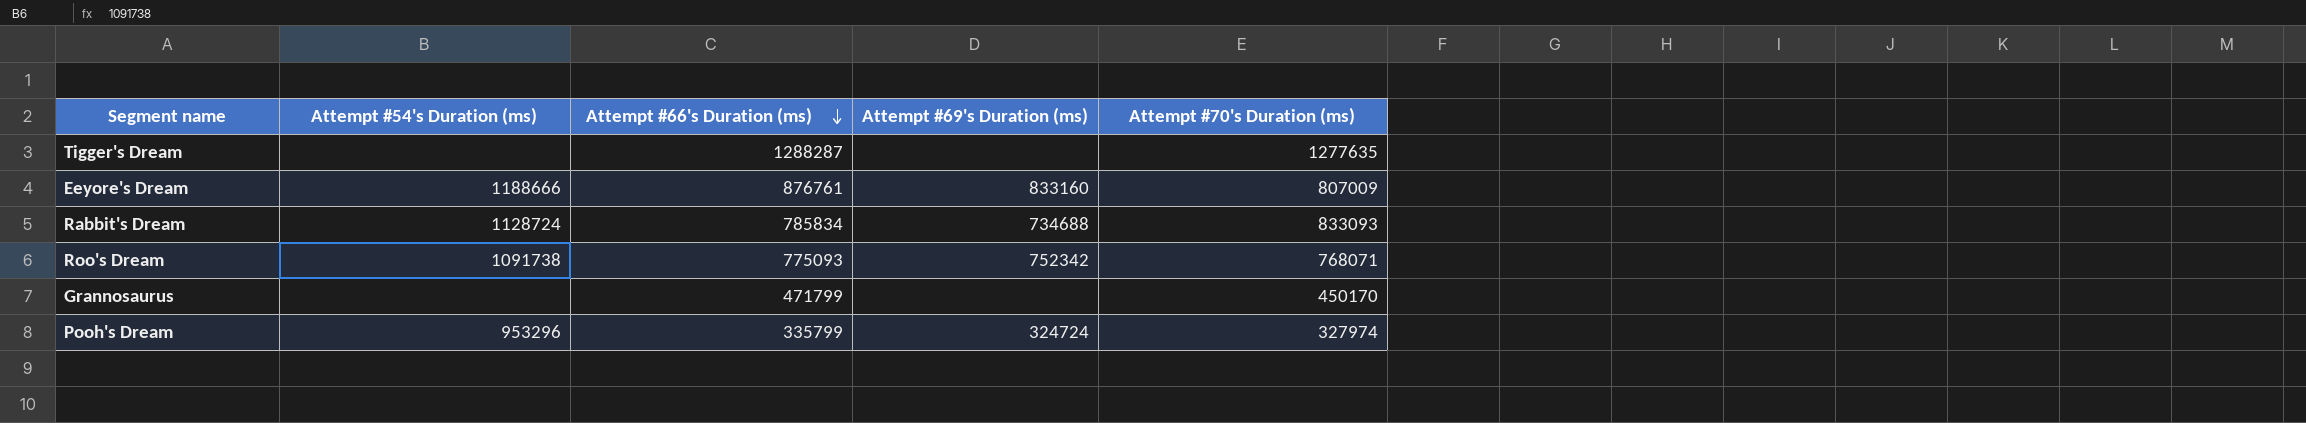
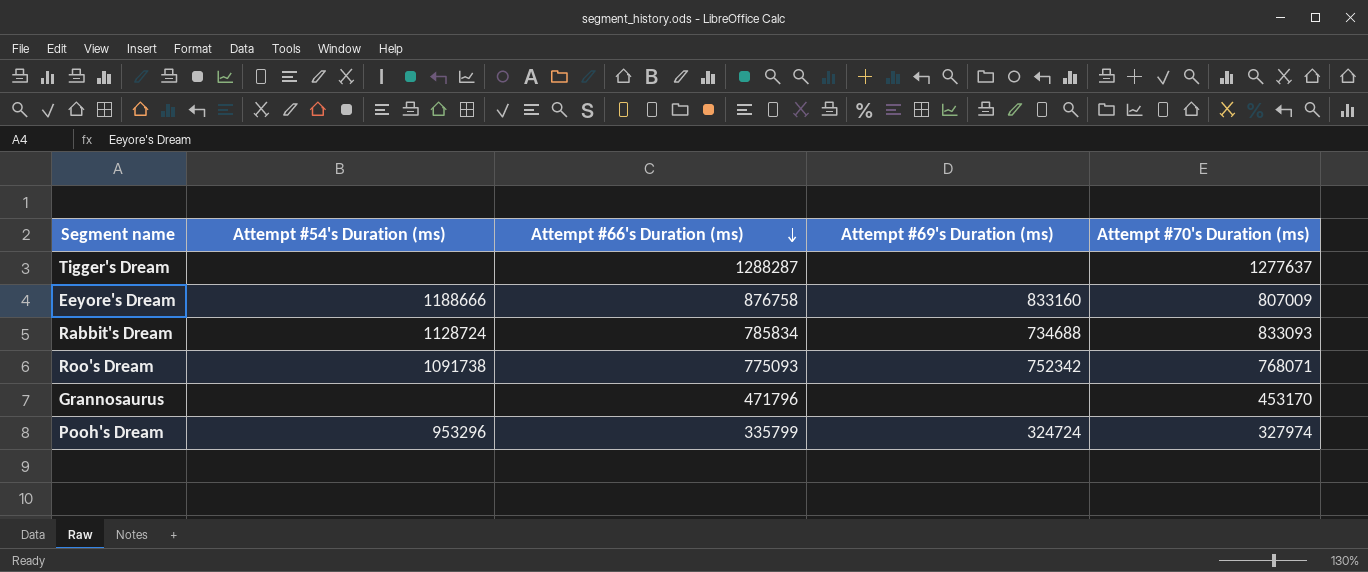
Tigger's Dream | Attempt #70's Duration (ms): 1277635 -> 1277637
Eeyore's Dream | Attempt #66's Duration (ms): 876761 -> 876758
Grannosaurus | Attempt #66's Duration (ms): 471799 -> 471796
Grannosaurus | Attempt #70's Duration (ms): 450170 -> 453170

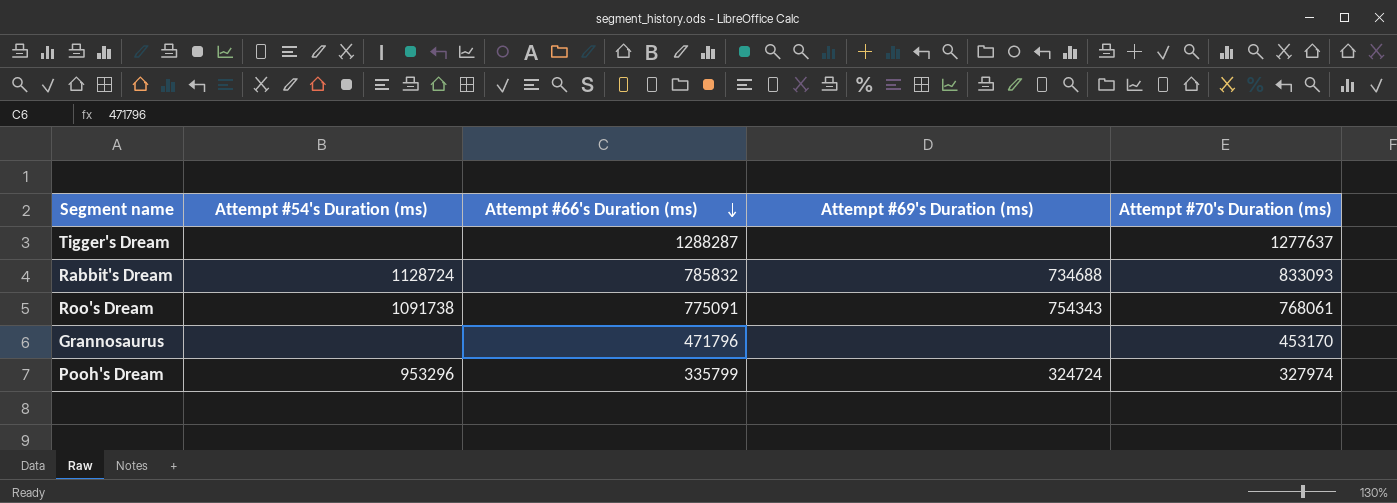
row Eeyore's Dream: 1188666 | 876758 | 833160 | 807009 -> none
Rabbit's Dream | Attempt #66's Duration (ms): 785834 -> 785832
Roo's Dream | Attempt #66's Duration (ms): 775093 -> 775091
Roo's Dream | Attempt #69's Duration (ms): 752342 -> 754343
Roo's Dream | Attempt #70's Duration (ms): 768071 -> 768061

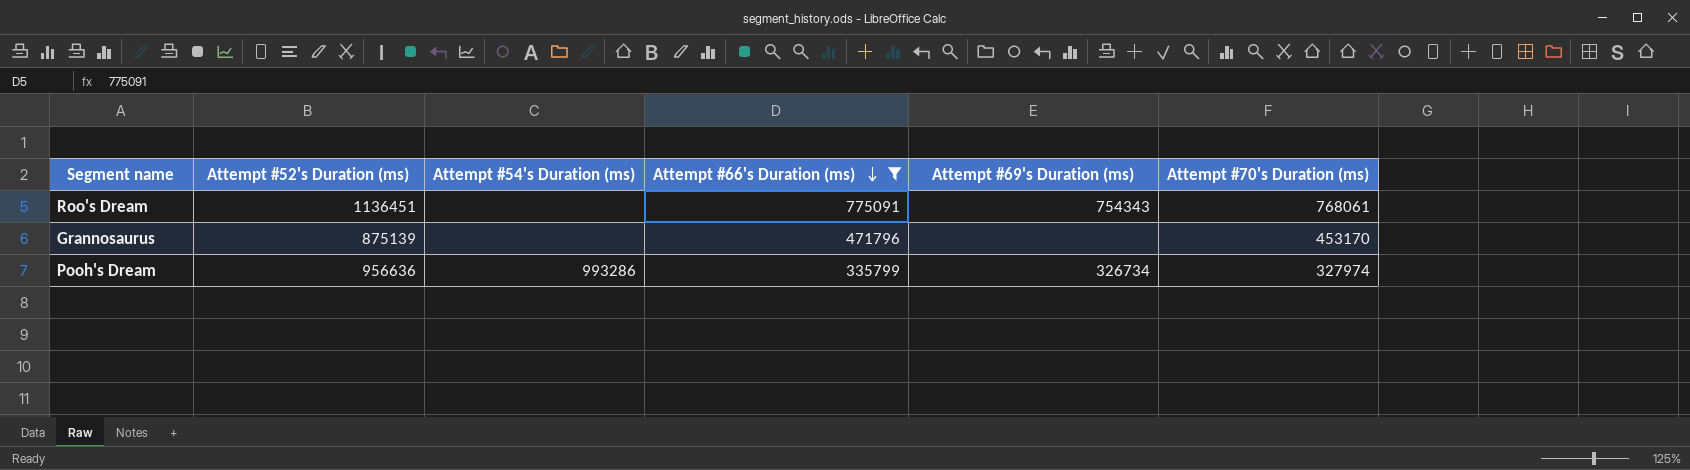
filter: none -> Attempt #66's Duration (ms) <= 775091
column Attempt #52's Duration (ms) | position: none -> 2
Roo's Dream | Attempt #54's Duration (ms): 1091738 -> none
Pooh's Dream | Attempt #54's Duration (ms): 953296 -> 993286
Pooh's Dream | Attempt #69's Duration (ms): 324724 -> 326734

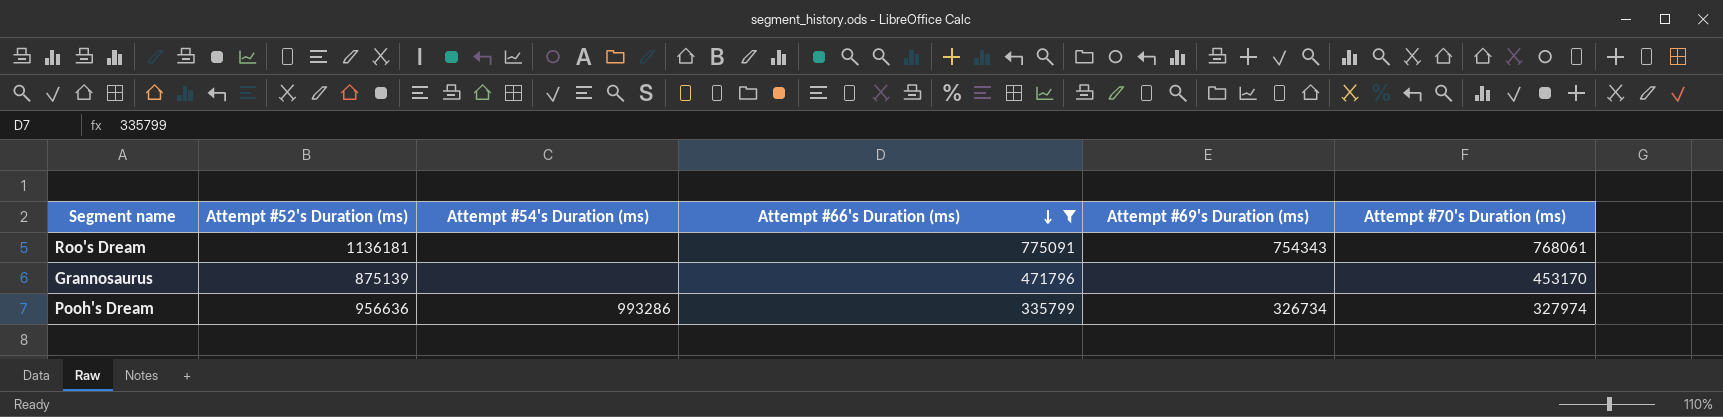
Roo's Dream | Attempt #52's Duration (ms): 1136451 -> 1136181

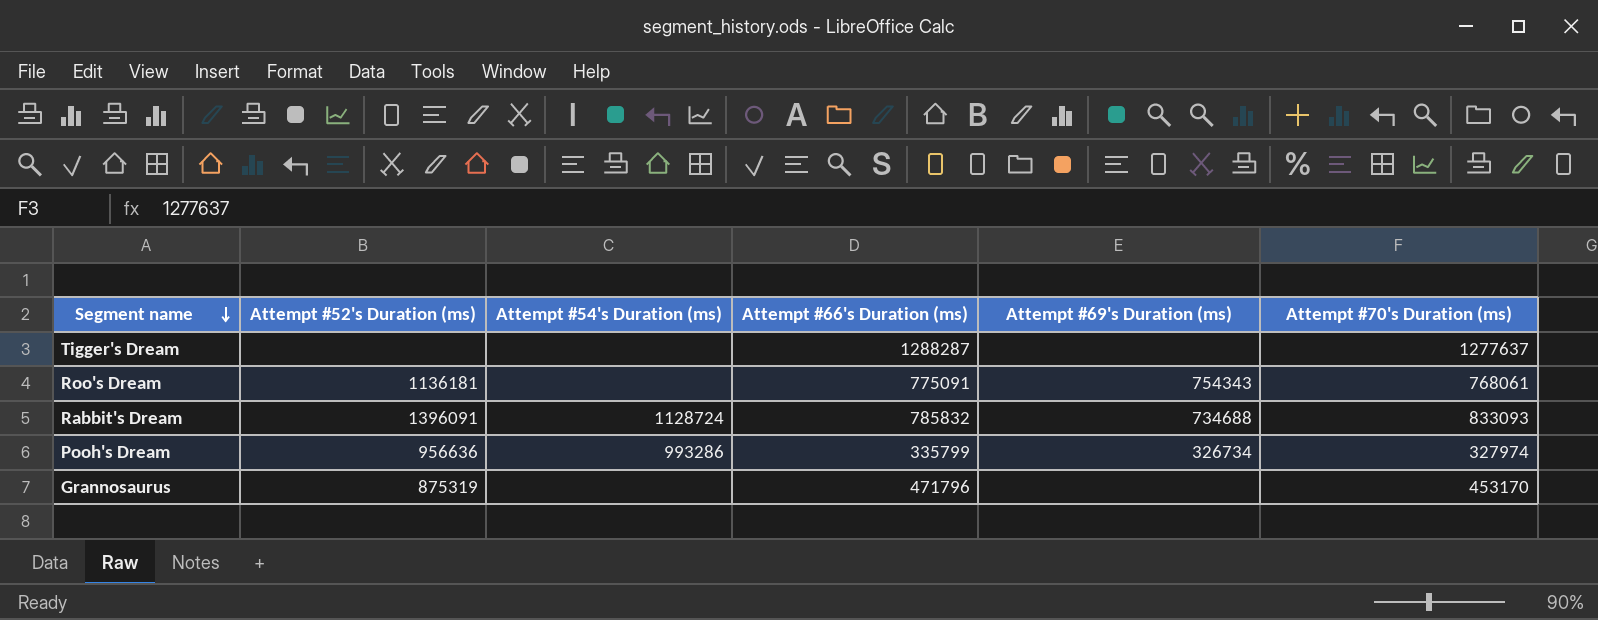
filter: Attempt #66's Duration (ms) <= 775091 -> none
row order: Attempt #66's Duration (ms) descending -> Segment name descending
Grannosaurus | Attempt #52's Duration (ms): 875139 -> 875319

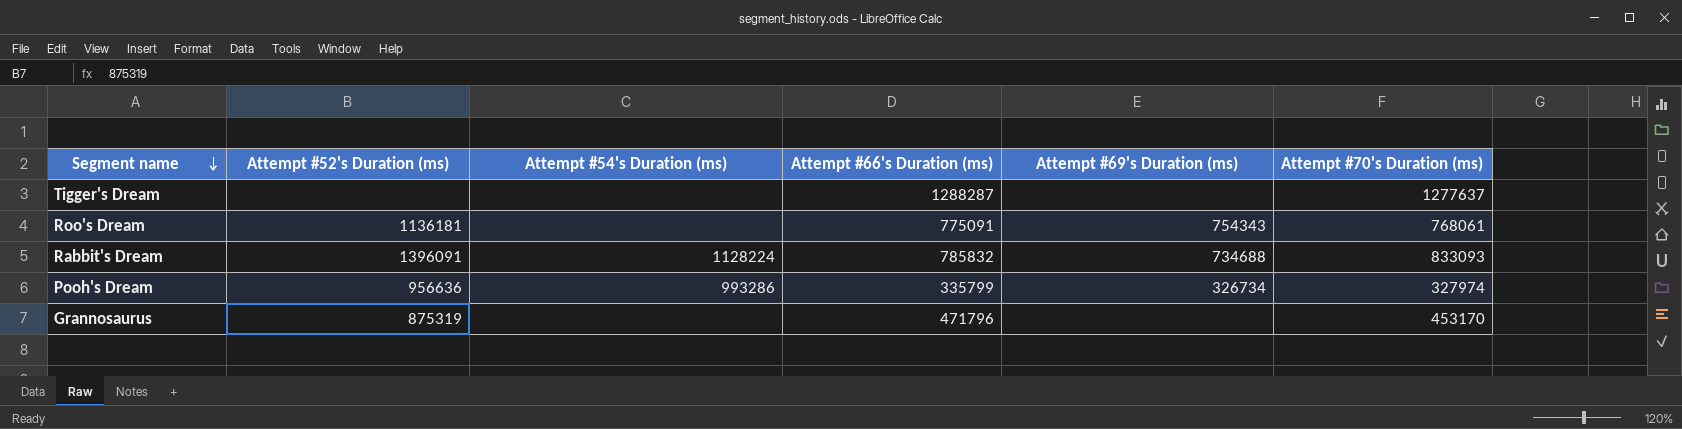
Rabbit's Dream | Attempt #54's Duration (ms): 1128724 -> 1128224

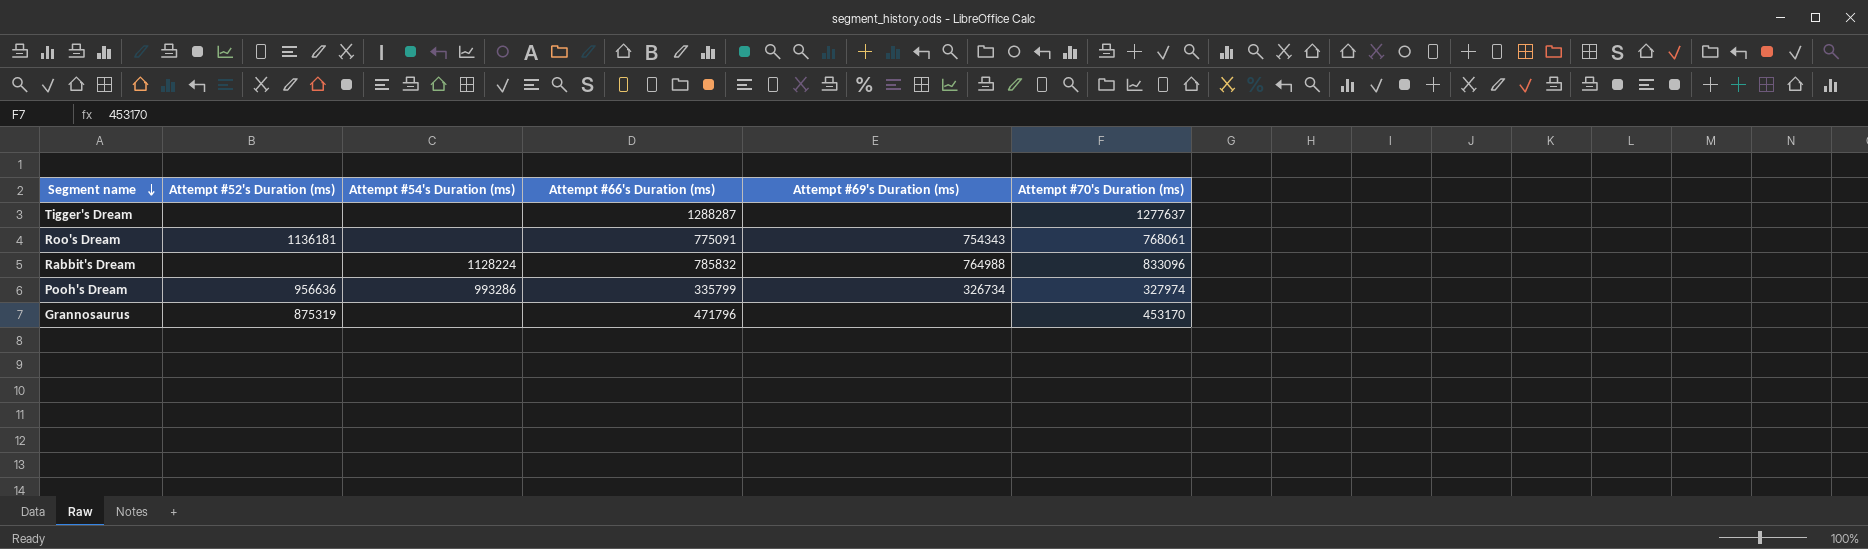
Rabbit's Dream | Attempt #52's Duration (ms): 1396091 -> none
Rabbit's Dream | Attempt #69's Duration (ms): 734688 -> 764988
Rabbit's Dream | Attempt #70's Duration (ms): 833093 -> 833096

